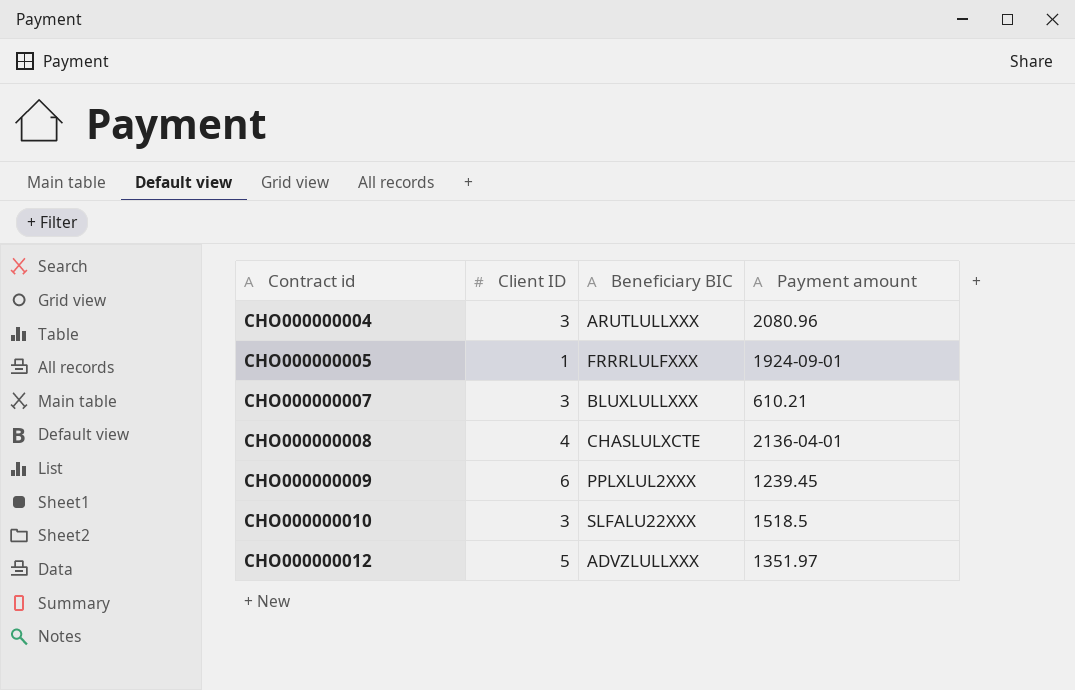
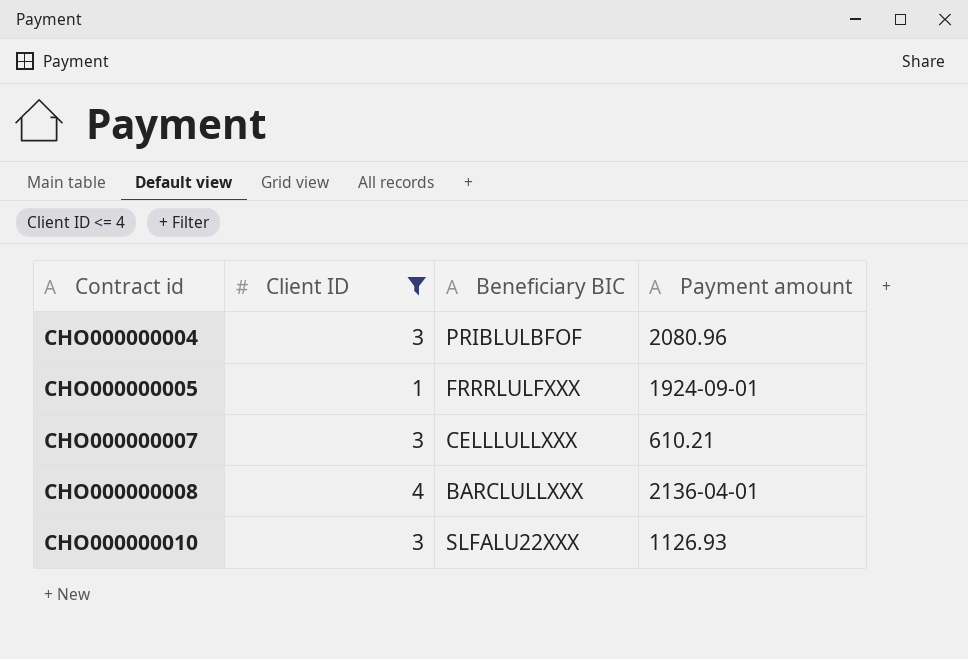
filter: none -> Client ID <= 4
CHO000000004 | Beneficiary BIC: ARUTLULLXXX -> PRIBLULBFOF
CHO000000007 | Beneficiary BIC: BLUXLULLXXX -> CELLLULLXXX
CHO000000008 | Beneficiary BIC: CHASLULXCTE -> BARCLULLXXX
CHO000000010 | Payment amount: 1518.5 -> 1126.93

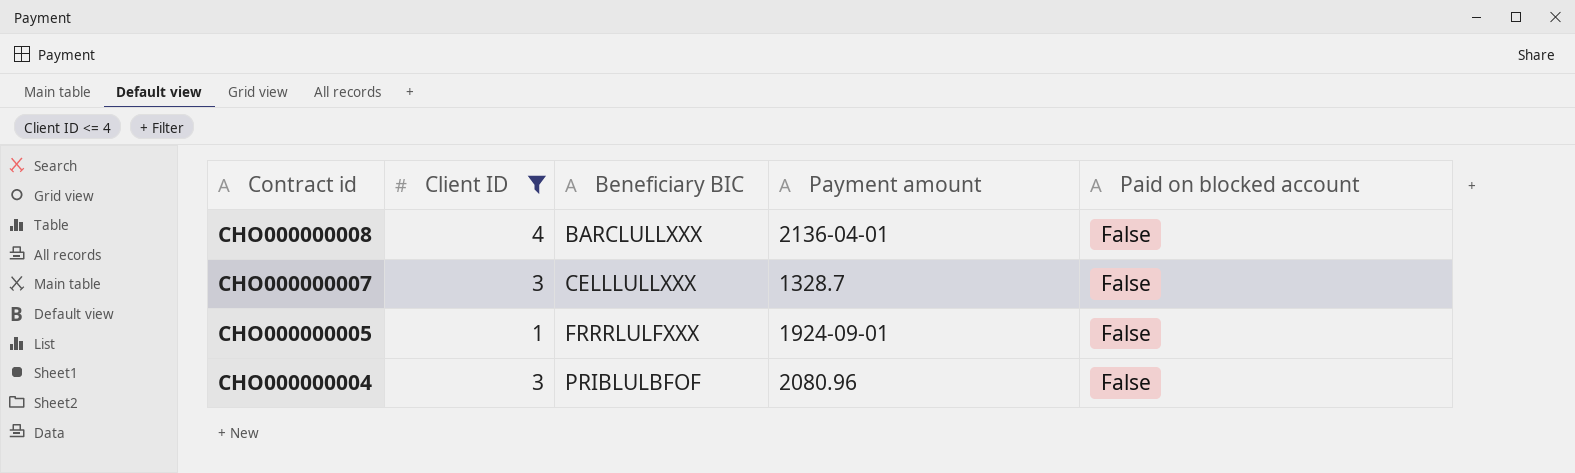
row order: Contract id ascending -> Contract id descending
column Paid on blocked account | position: none -> 5
row CHO000000010: 3 | SLFALU22XXX | 1126.93 -> none
CHO000000007 | Payment amount: 610.21 -> 1328.7

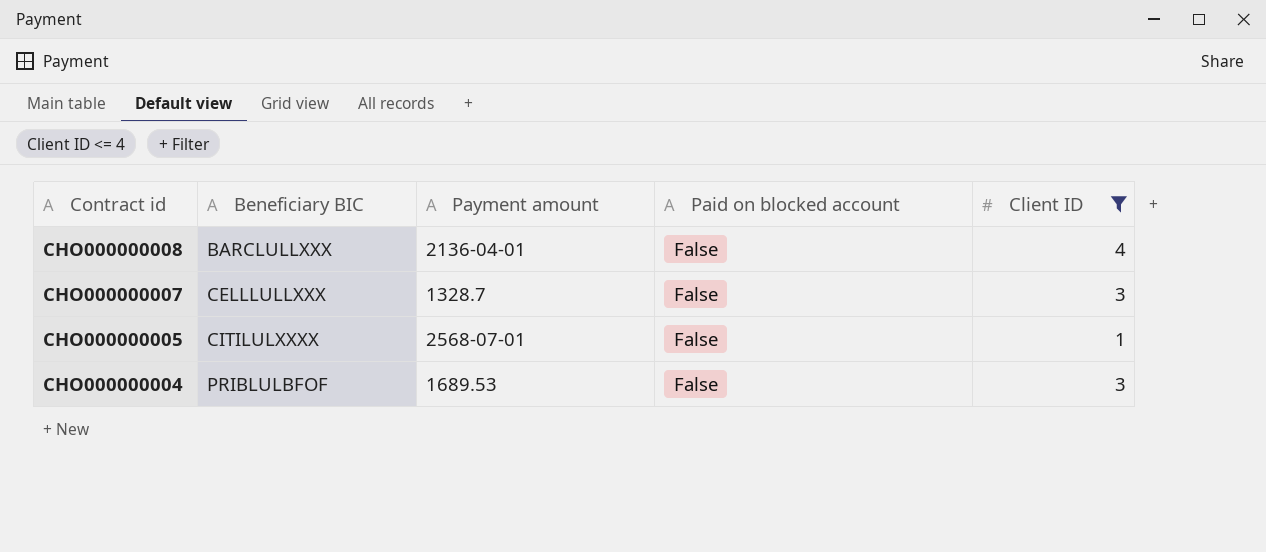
column Client ID | position: 2 -> 5
CHO000000005 | Beneficiary BIC: FRRRLULFXXX -> CITILULXXXX
CHO000000005 | Payment amount: 1924-09-01 -> 2568-07-01
CHO000000004 | Payment amount: 2080.96 -> 1689.53

